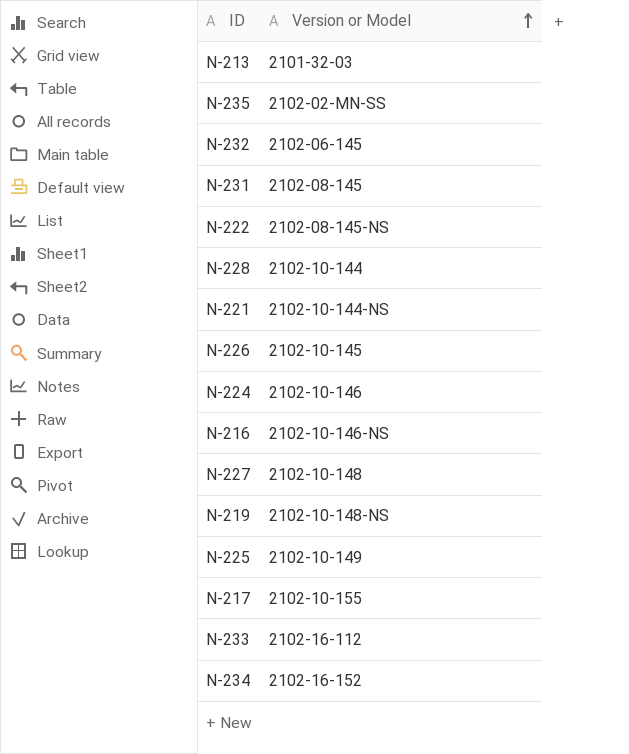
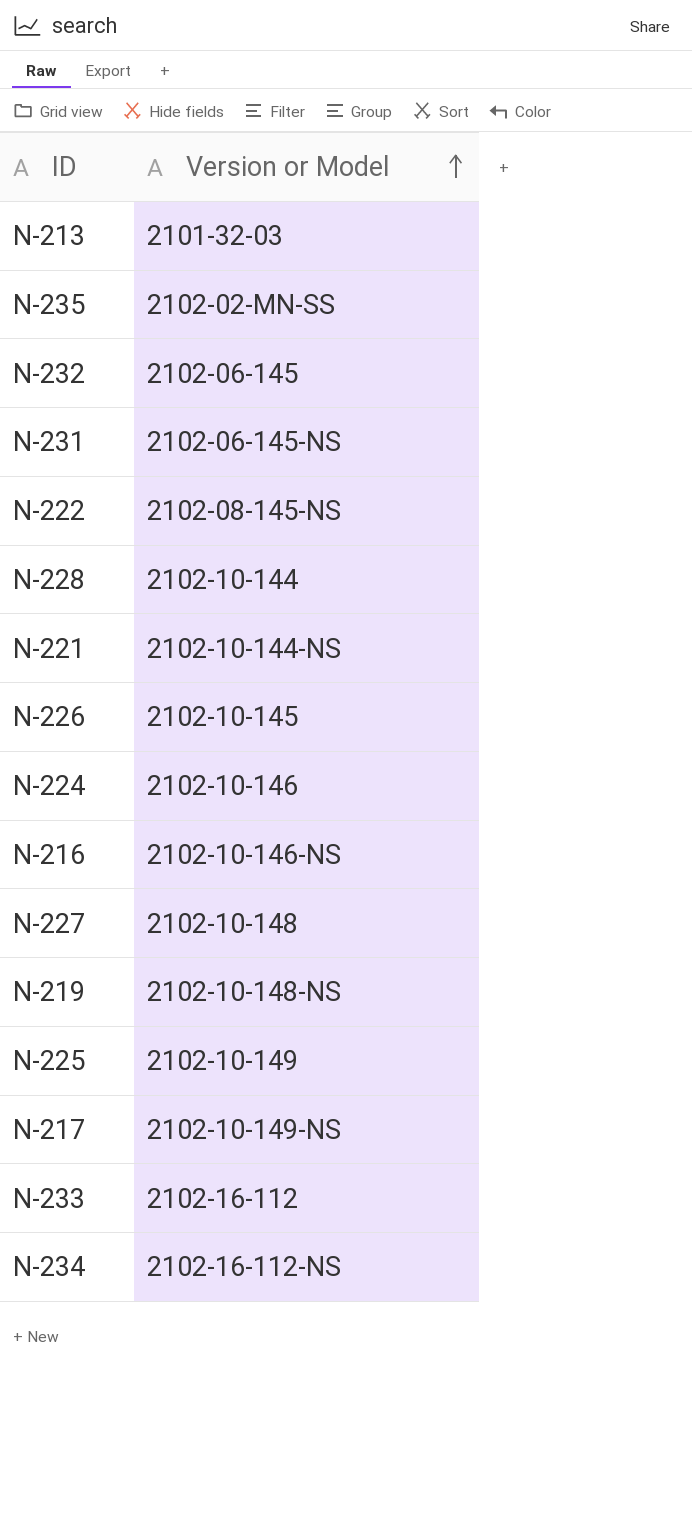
N-231 | Version or Model: 2102-08-145 -> 2102-06-145-NS
N-217 | Version or Model: 2102-10-155 -> 2102-10-149-NS
N-234 | Version or Model: 2102-16-152 -> 2102-16-112-NS

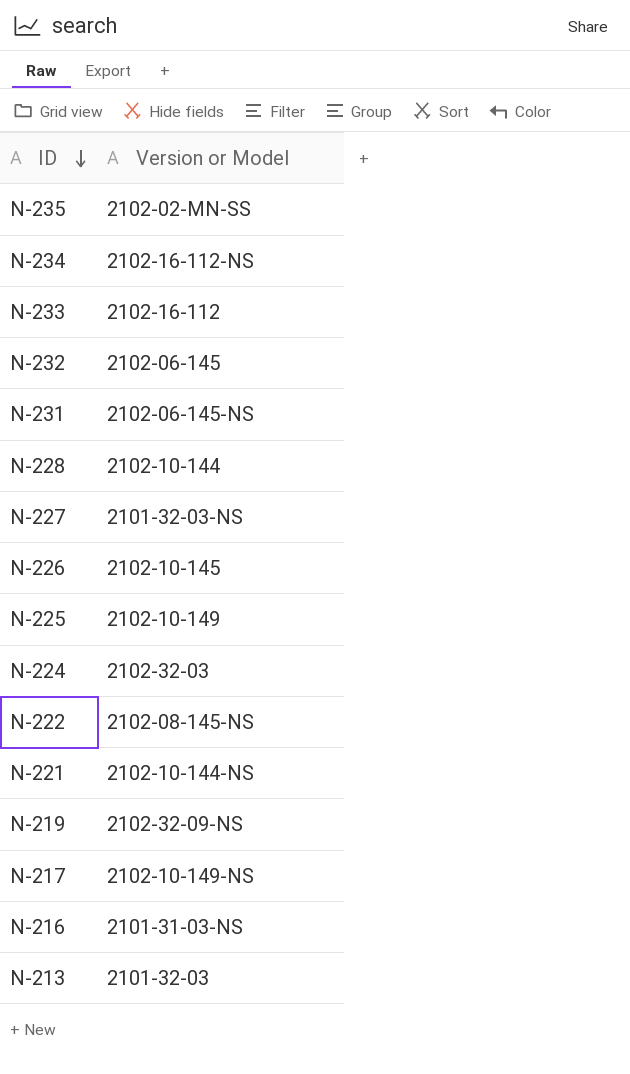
row order: Version or Model ascending -> ID descending
N-227 | Version or Model: 2102-10-148 -> 2101-32-03-NS
N-224 | Version or Model: 2102-10-146 -> 2102-32-03
N-219 | Version or Model: 2102-10-148-NS -> 2102-32-09-NS
N-216 | Version or Model: 2102-10-146-NS -> 2101-31-03-NS

